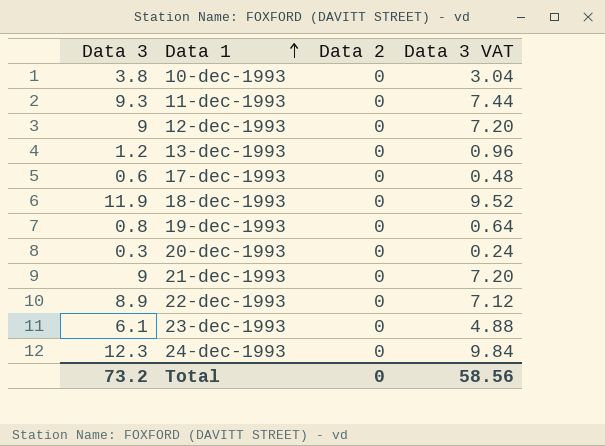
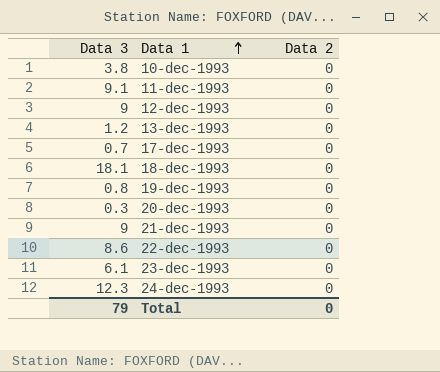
column Data 3 VAT | formula: [Data 3] * 0.8 -> none
11-dec-1993 | Data 3: 9.3 -> 9.1
17-dec-1993 | Data 3: 0.6 -> 0.7
18-dec-1993 | Data 3: 11.9 -> 18.1
22-dec-1993 | Data 3: 8.9 -> 8.6
Total | Data 3: 73.2 -> 79

